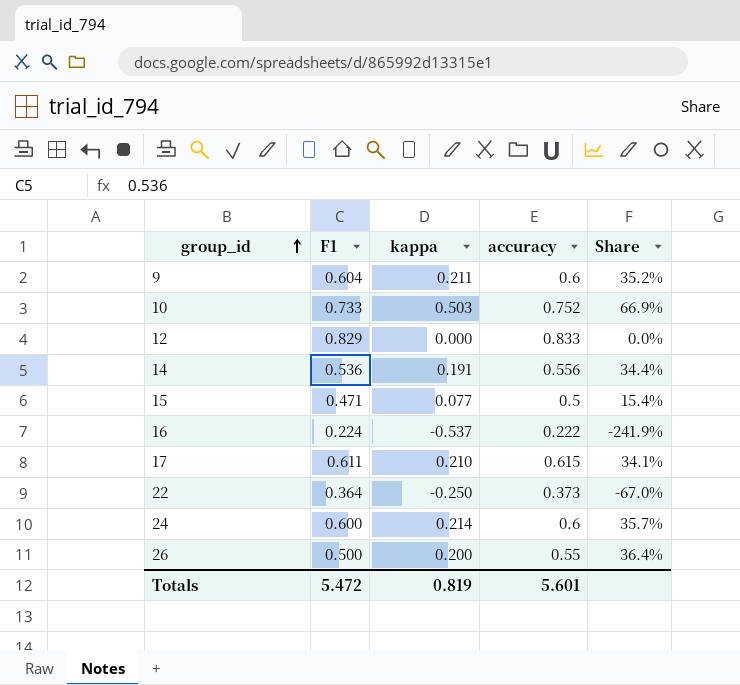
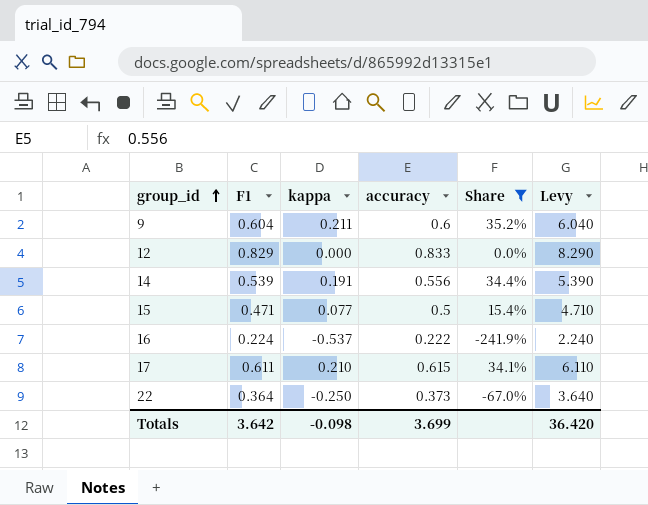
filter: none -> Share <= 35.2%
column Levy | formula: none -> [F1] * 10
14 | F1: 0.536 -> 0.539
Totals | F1: 5.472 -> 3.642
Totals | kappa: 0.819 -> -0.098
Totals | accuracy: 5.601 -> 3.699

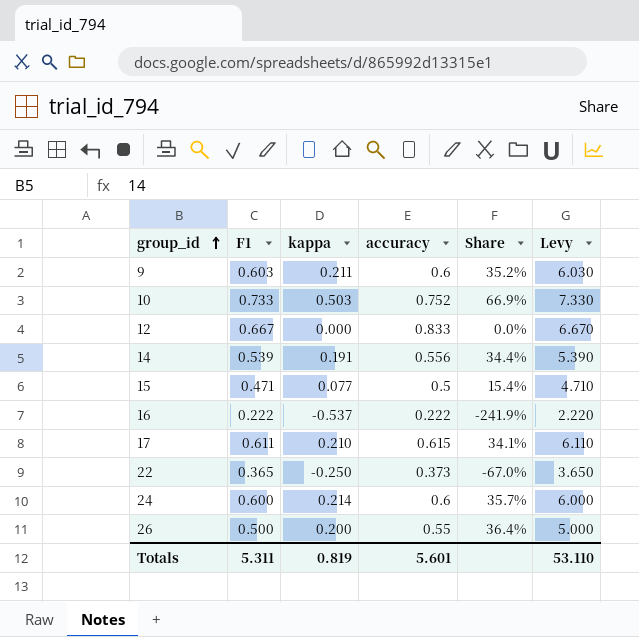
filter: Share <= 35.2% -> none
9 | F1: 0.604 -> 0.603
9 | Levy: 6.040 -> 6.030
12 | F1: 0.829 -> 0.667
12 | Levy: 8.290 -> 6.670
16 | F1: 0.224 -> 0.222
16 | Levy: 2.240 -> 2.220
22 | F1: 0.364 -> 0.365
22 | Levy: 3.640 -> 3.650
Totals | F1: 3.642 -> 5.311
Totals | kappa: -0.098 -> 0.819
Totals | accuracy: 3.699 -> 5.601
Totals | Levy: 36.420 -> 53.110

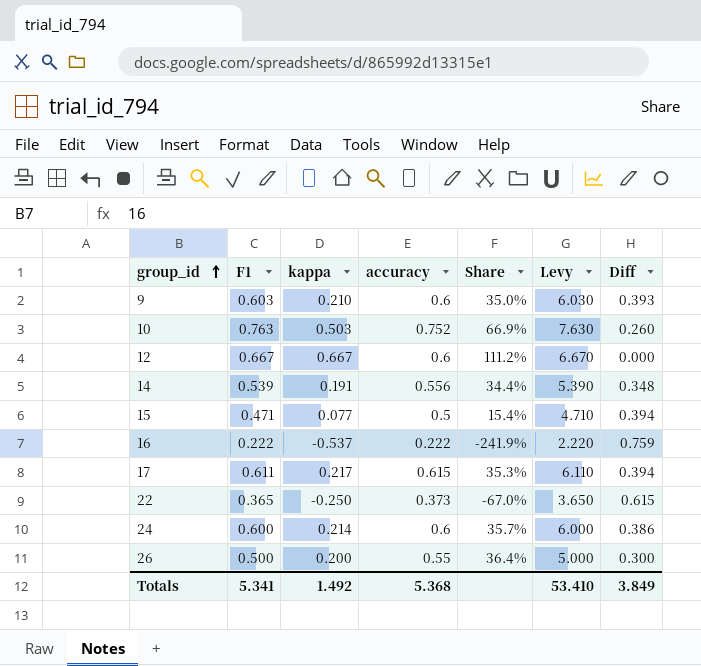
column Diff | formula: none -> [F1] - [kappa]
9 | kappa: 0.211 -> 0.210
9 | Share: 35.2% -> 35.0%
10 | F1: 0.733 -> 0.763
10 | Levy: 7.330 -> 7.630
12 | kappa: 0.000 -> 0.667
12 | accuracy: 0.833 -> 0.6
12 | Share: 0.0% -> 111.2%
17 | kappa: 0.210 -> 0.217
17 | Share: 34.1% -> 35.3%
Totals | F1: 5.311 -> 5.341
Totals | kappa: 0.819 -> 1.492
Totals | accuracy: 5.601 -> 5.368
Totals | Levy: 53.110 -> 53.410

